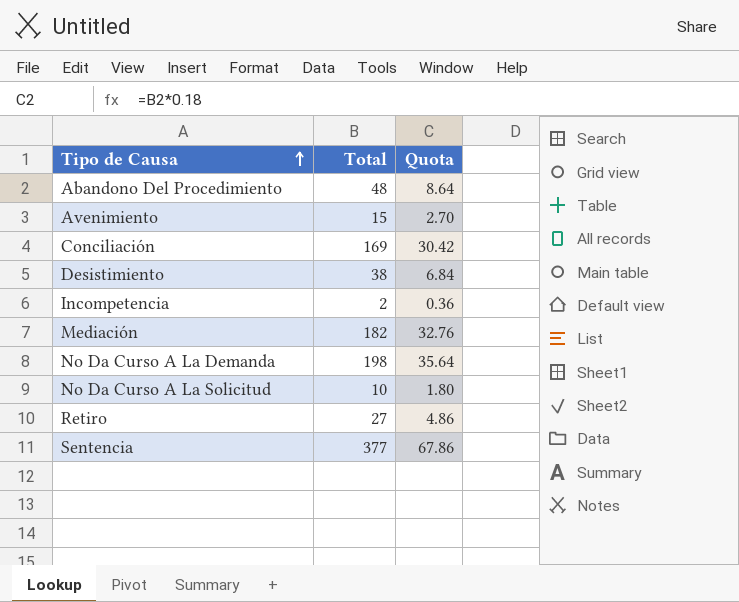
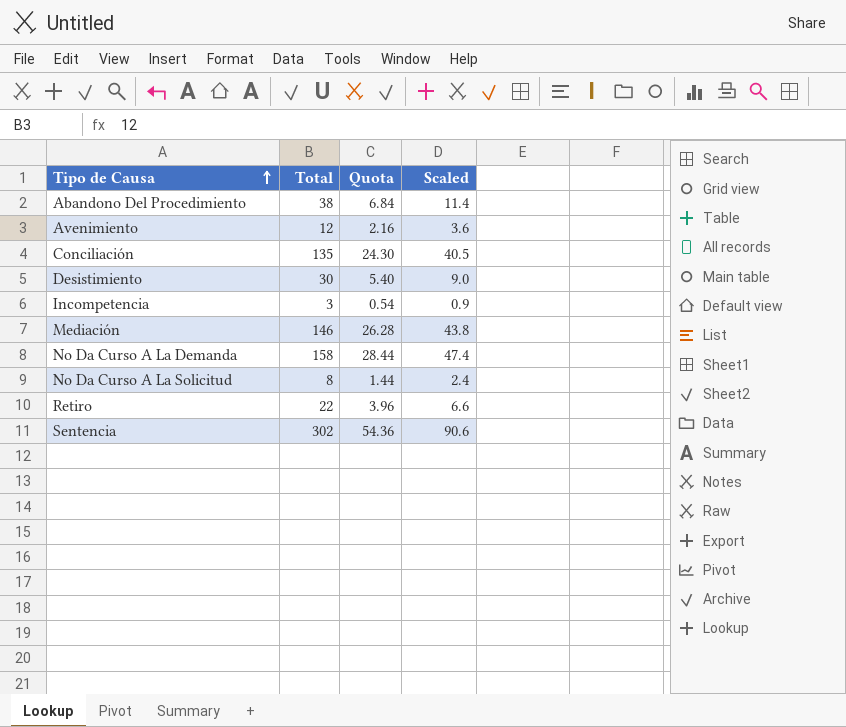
column Scaled | formula: none -> [Total] * 0.3
Abandono Del Procedimiento | Total: 48 -> 38
Abandono Del Procedimiento | Quota: 8.64 -> 6.84
Avenimiento | Total: 15 -> 12
Avenimiento | Quota: 2.70 -> 2.16
Conciliación | Total: 169 -> 135
Conciliación | Quota: 30.42 -> 24.30
Desistimiento | Total: 38 -> 30
Desistimiento | Quota: 6.84 -> 5.40
Incompetencia | Total: 2 -> 3
Incompetencia | Quota: 0.36 -> 0.54
Mediación | Total: 182 -> 146
Mediación | Quota: 32.76 -> 26.28
No Da Curso A La Demanda | Total: 198 -> 158
No Da Curso A La Demanda | Quota: 35.64 -> 28.44
No Da Curso A La Solicitud | Total: 10 -> 8
No Da Curso A La Solicitud | Quota: 1.80 -> 1.44
Retiro | Total: 27 -> 22
Retiro | Quota: 4.86 -> 3.96
Sentencia | Total: 377 -> 302
Sentencia | Quota: 67.86 -> 54.36

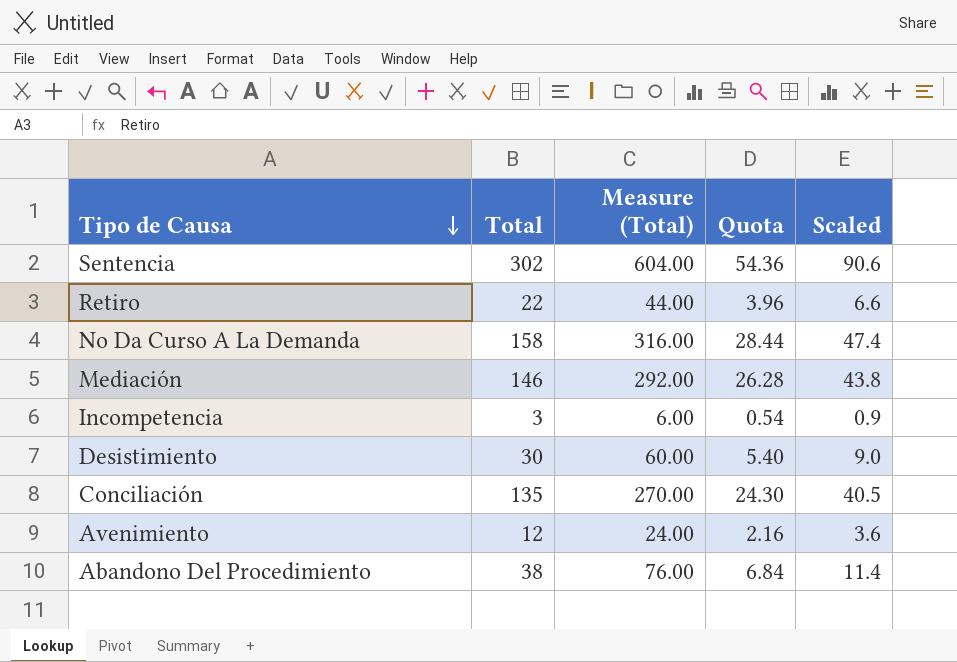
row order: Tipo de Causa ascending -> Tipo de Causa descending
column Measure (Total) | formula: none -> [Total] * 2
row No Da Curso A La Solicitud: 8 | 1.44 | 2.4 -> none

